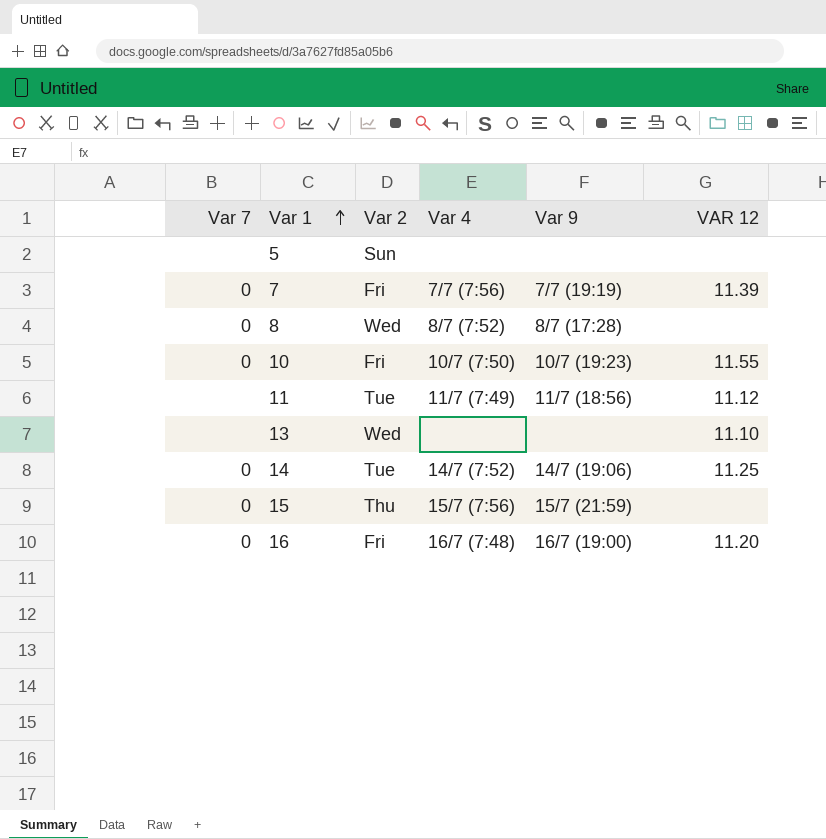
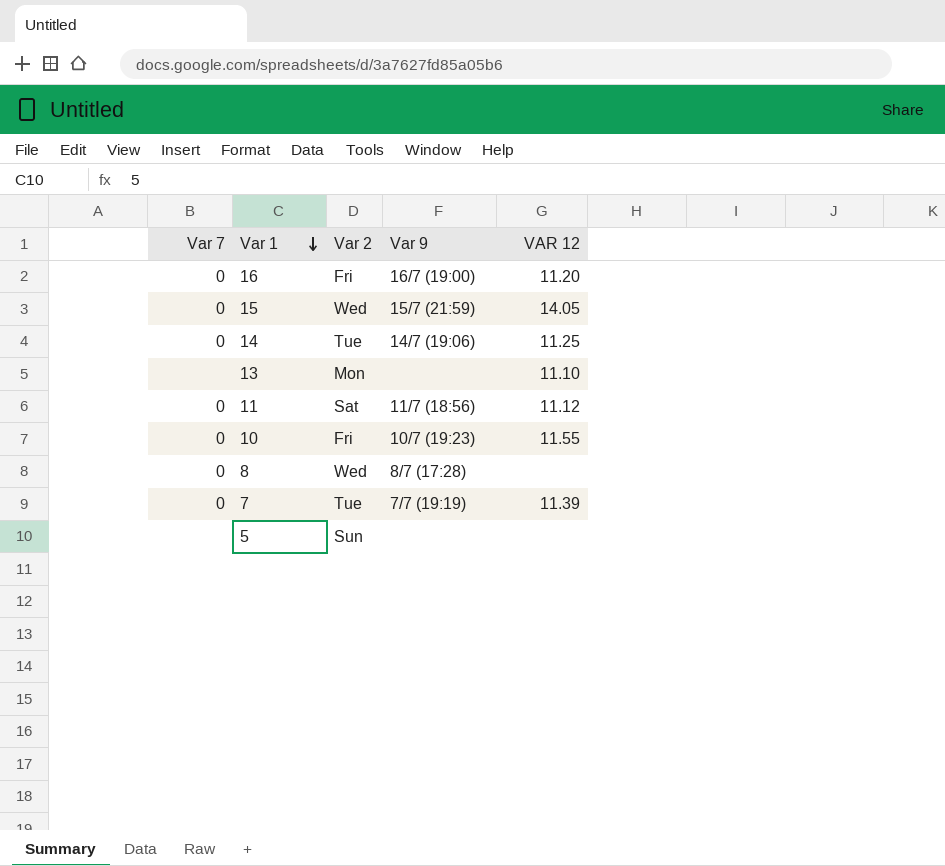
row order: Var 1 ascending -> Var 1 descending
column Var 4 | position: 4 -> none
15 | Var 2: Thu -> Wed
15 | VAR 12: none -> 14.05
13 | Var 2: Wed -> Mon
11 | Var 7: none -> 0
11 | Var 2: Tue -> Sat
7 | Var 2: Fri -> Tue

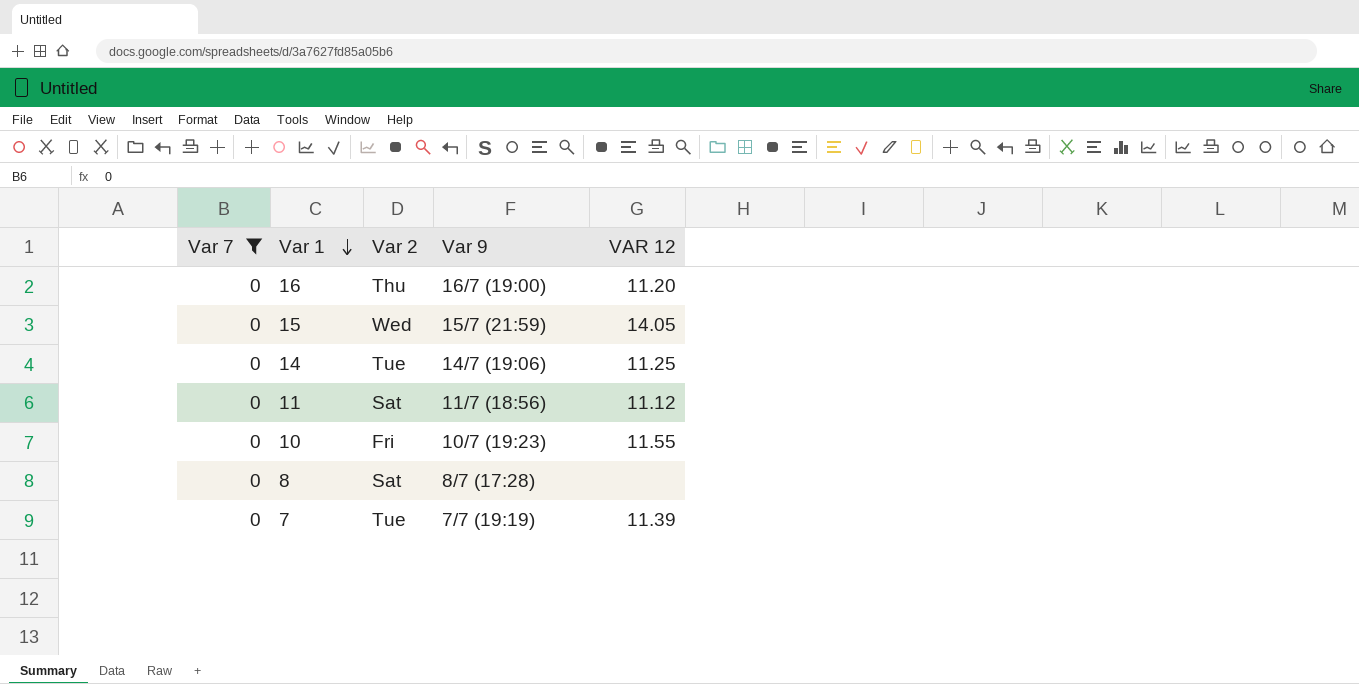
filter: none -> Var 7 = 0
16 | Var 2: Fri -> Thu
8 | Var 2: Wed -> Sat

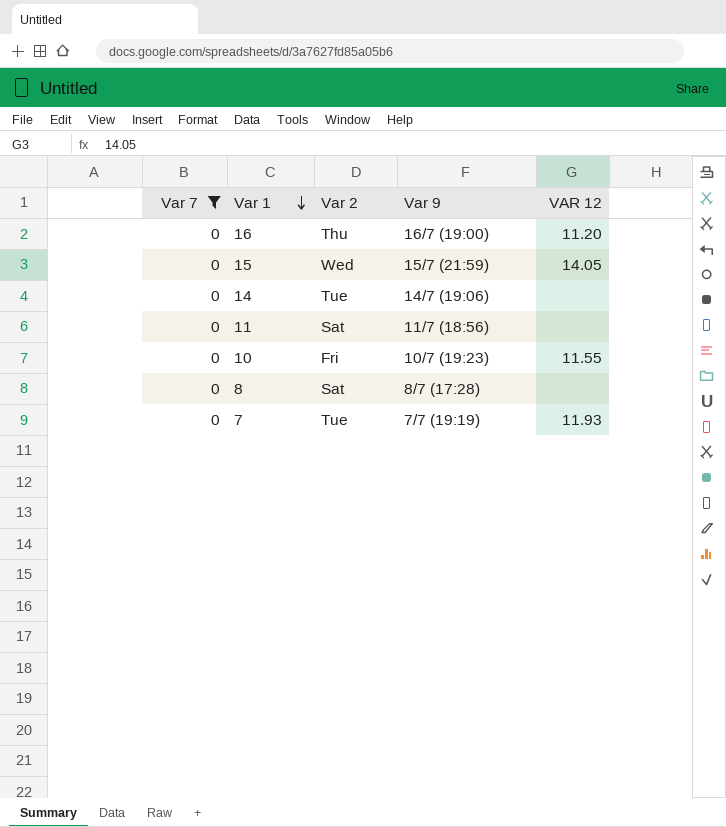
14 | VAR 12: 11.25 -> none
11 | VAR 12: 11.12 -> none
7 | VAR 12: 11.39 -> 11.93

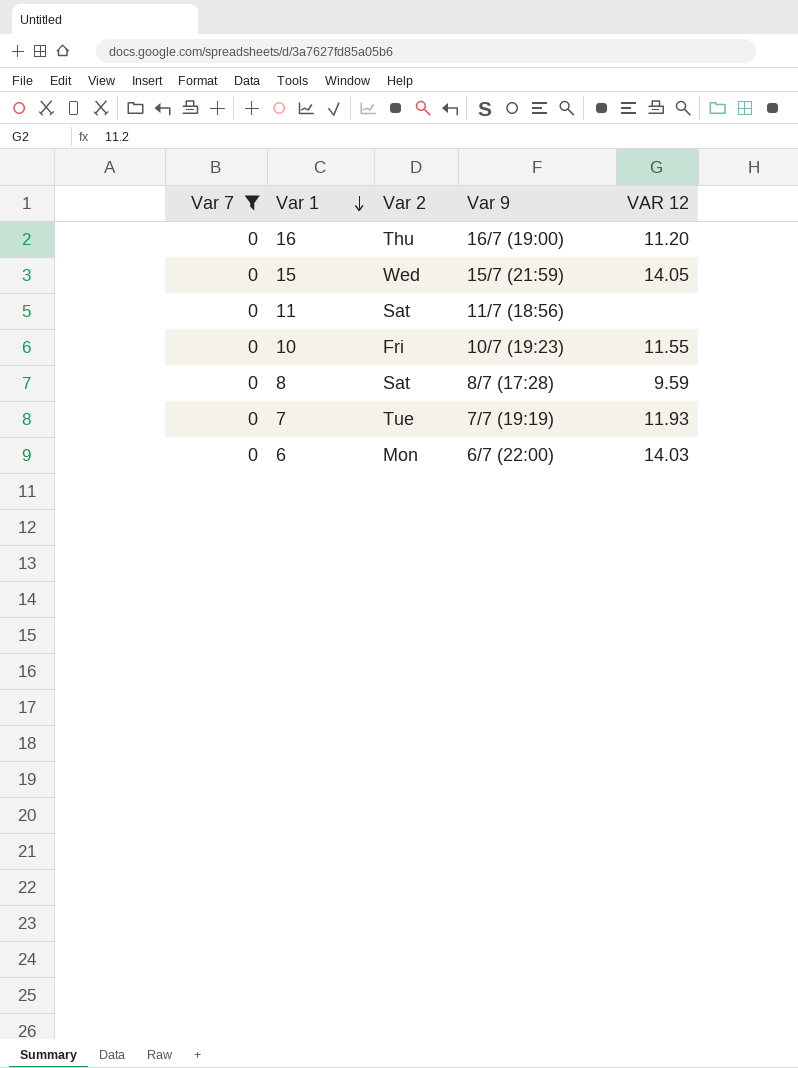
row 14: 0 | Tue | 14/7 (19:06) | none -> none
8 | VAR 12: none -> 9.59
row 6: none -> 0 | Mon | 6/7 (22:00) | 14.03

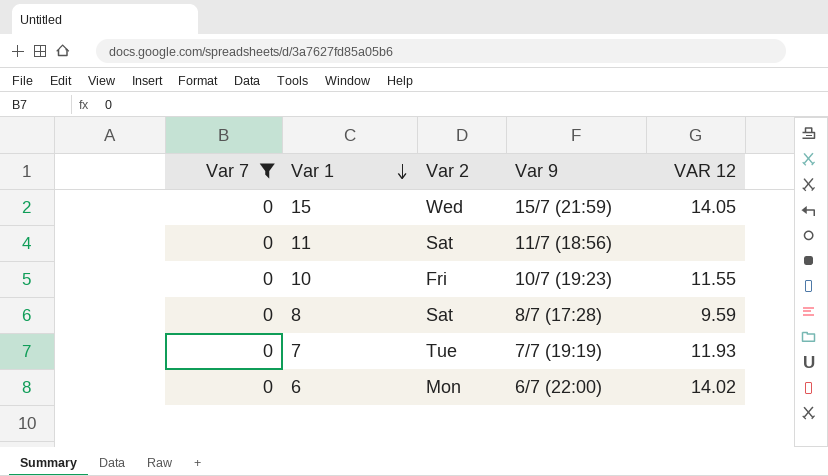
row 16: 0 | Thu | 16/7 (19:00) | 11.20 -> none
6 | VAR 12: 14.03 -> 14.02

